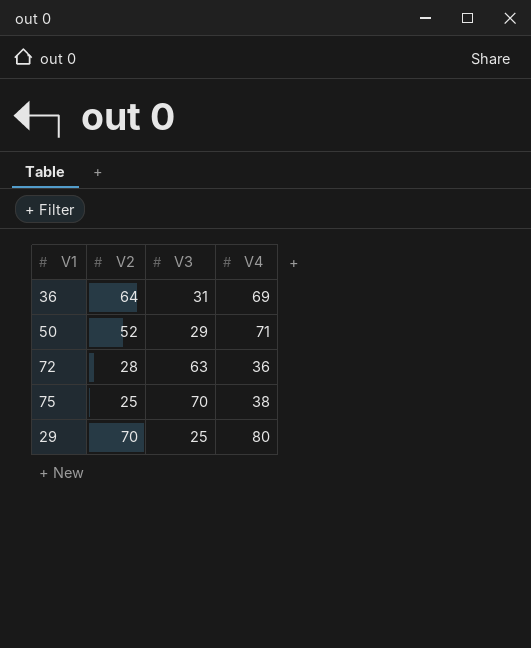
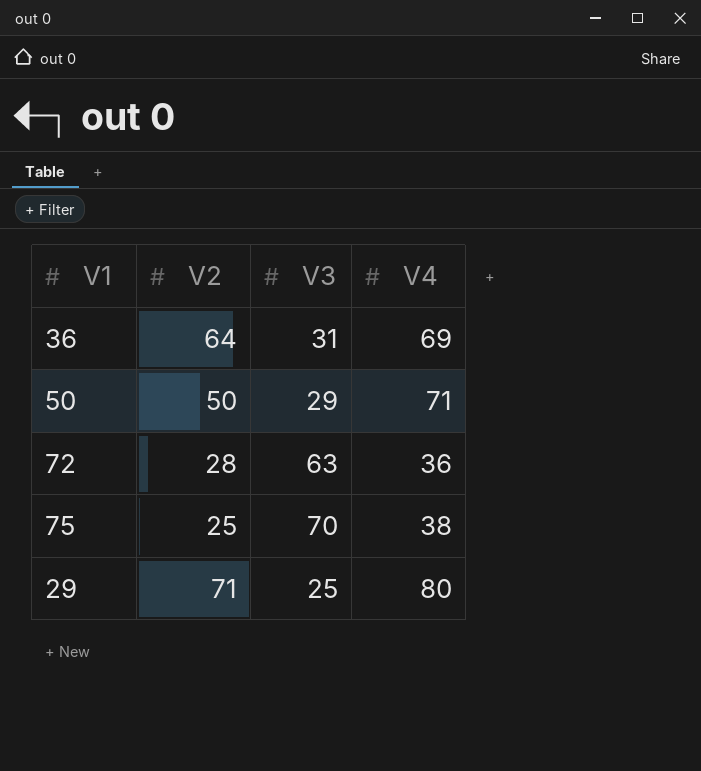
50 | V2: 52 -> 50
29 | V2: 70 -> 71

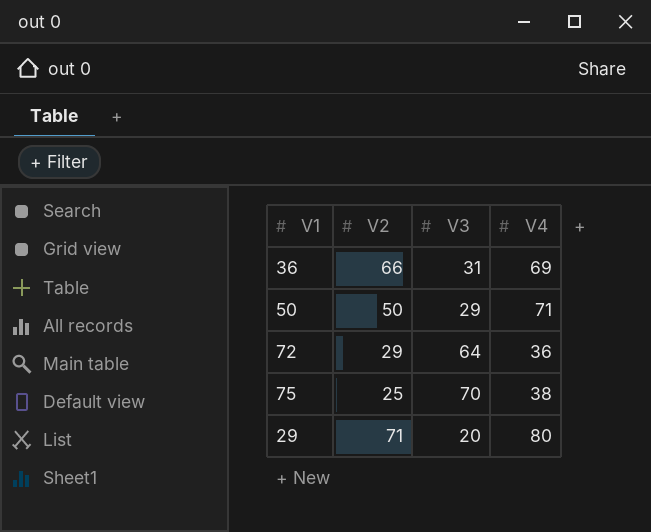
36 | V2: 64 -> 66
72 | V2: 28 -> 29
72 | V3: 63 -> 64
29 | V3: 25 -> 20

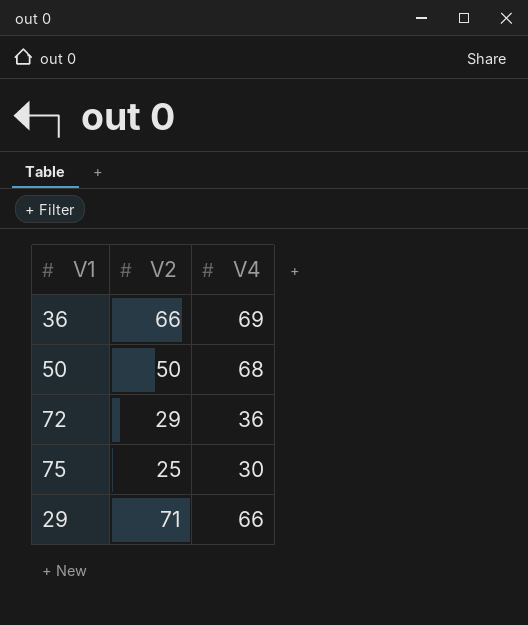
column V3 | position: 3 -> none
50 | V4: 71 -> 68
75 | V4: 38 -> 30
29 | V4: 80 -> 66

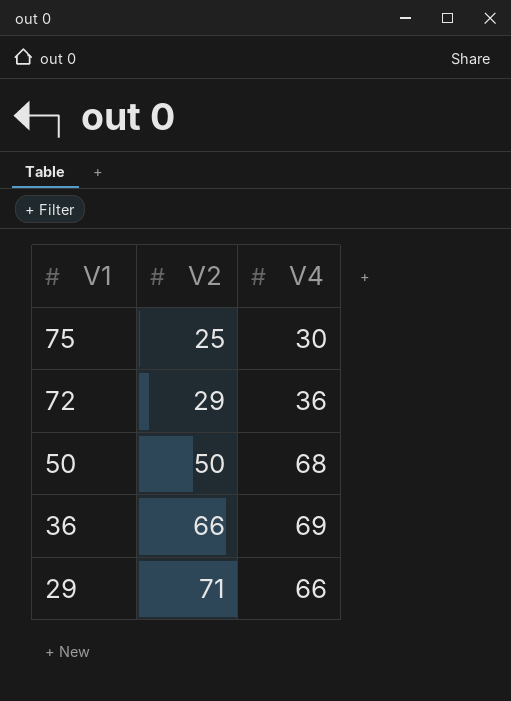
row order: none -> V1 descending

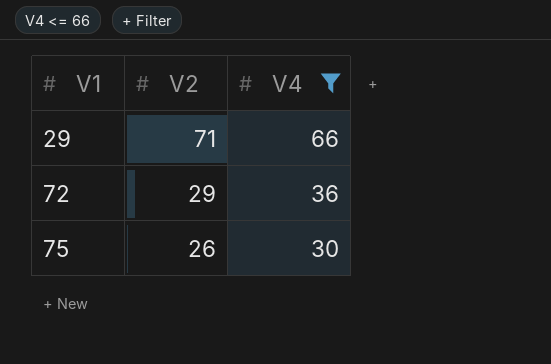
filter: none -> V4 <= 66
row order: V1 descending -> V1 ascending
75 | V2: 25 -> 26

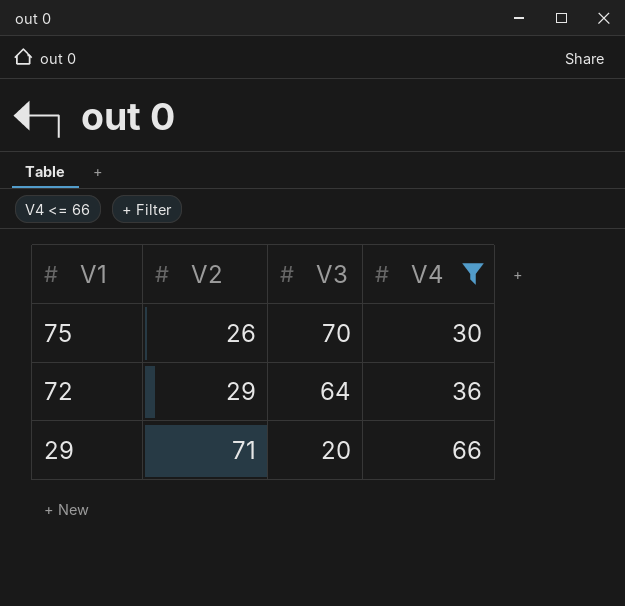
row order: V1 ascending -> V1 descending
column V3 | position: none -> 3

